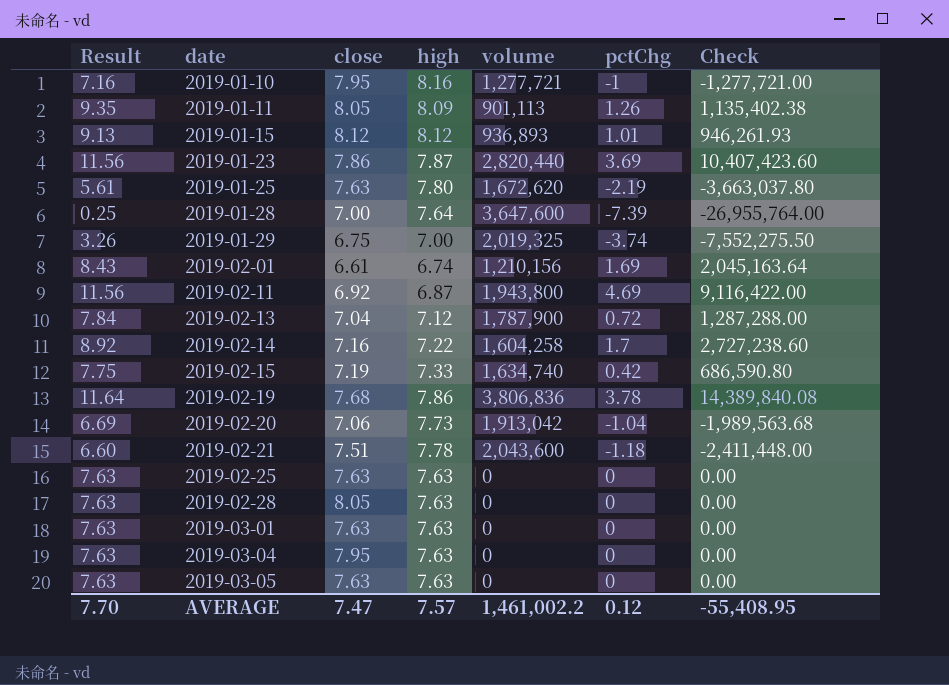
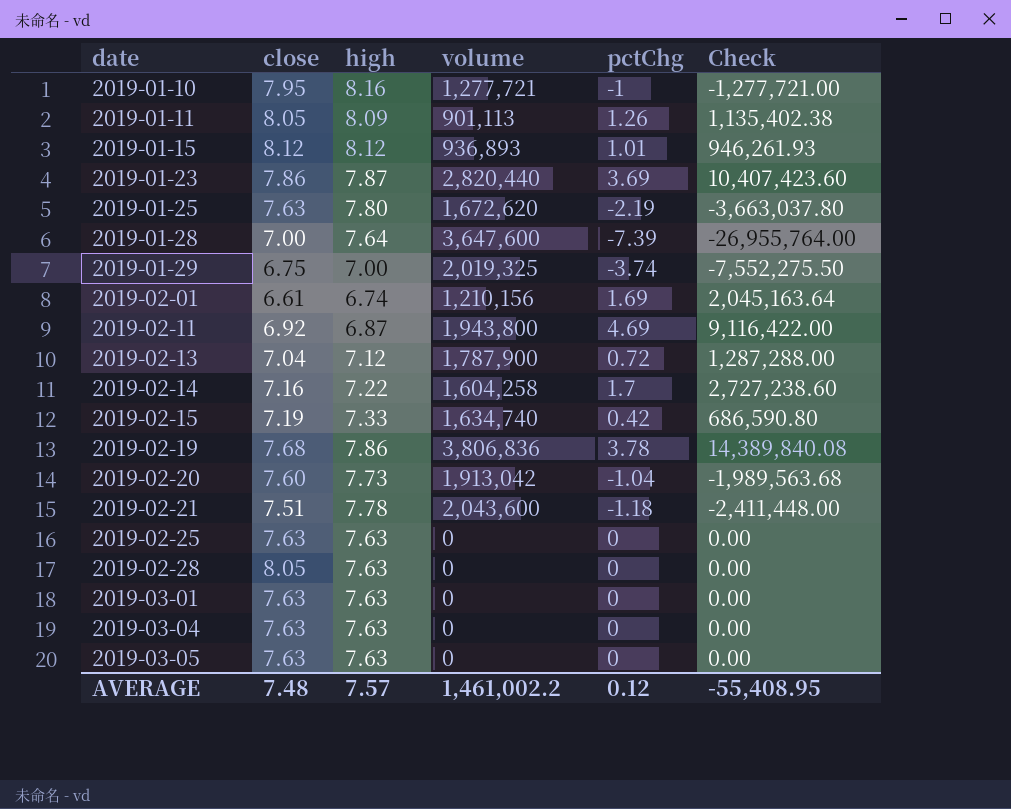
column Result | formula: [high] + [pctChg] -> none
2019-02-20 | close: 7.06 -> 7.60
2019-03-04 | close: 7.95 -> 7.63
AVERAGE | close: 7.47 -> 7.48

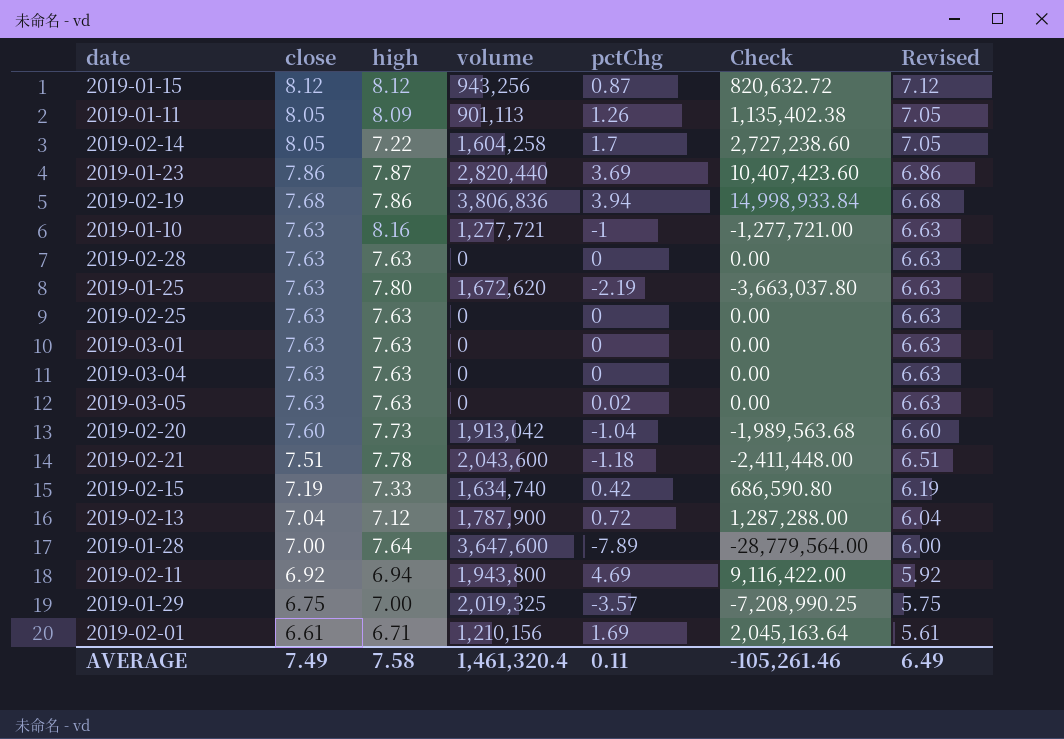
row order: date ascending -> close descending
column Revised | formula: none -> [close] - 1
2019-01-15 | volume: 936,893 -> 943,256
2019-01-15 | pctChg: 1.01 -> 0.87
2019-01-15 | Check: 946,261.93 -> 820,632.72
2019-02-14 | close: 7.16 -> 8.05
2019-02-19 | pctChg: 3.78 -> 3.94
2019-02-19 | Check: 14,389,840.08 -> 14,998,933.84
2019-01-10 | close: 7.95 -> 7.63
2019-02-28 | close: 8.05 -> 7.63
2019-03-05 | pctChg: 0 -> 0.02
2019-01-28 | pctChg: -7.39 -> -7.89
2019-01-28 | Check: -26,955,764.00 -> -28,779,564.00
2019-02-11 | high: 6.87 -> 6.94
2019-01-29 | pctChg: -3.74 -> -3.57
2019-01-29 | Check: -7,552,275.50 -> -7,208,990.25
2019-02-01 | high: 6.74 -> 6.71
AVERAGE | close: 7.48 -> 7.49
AVERAGE | high: 7.57 -> 7.58
AVERAGE | volume: 1,461,002.2 -> 1,461,320.4
AVERAGE | pctChg: 0.12 -> 0.11
AVERAGE | Check: -55,408.95 -> -105,261.46

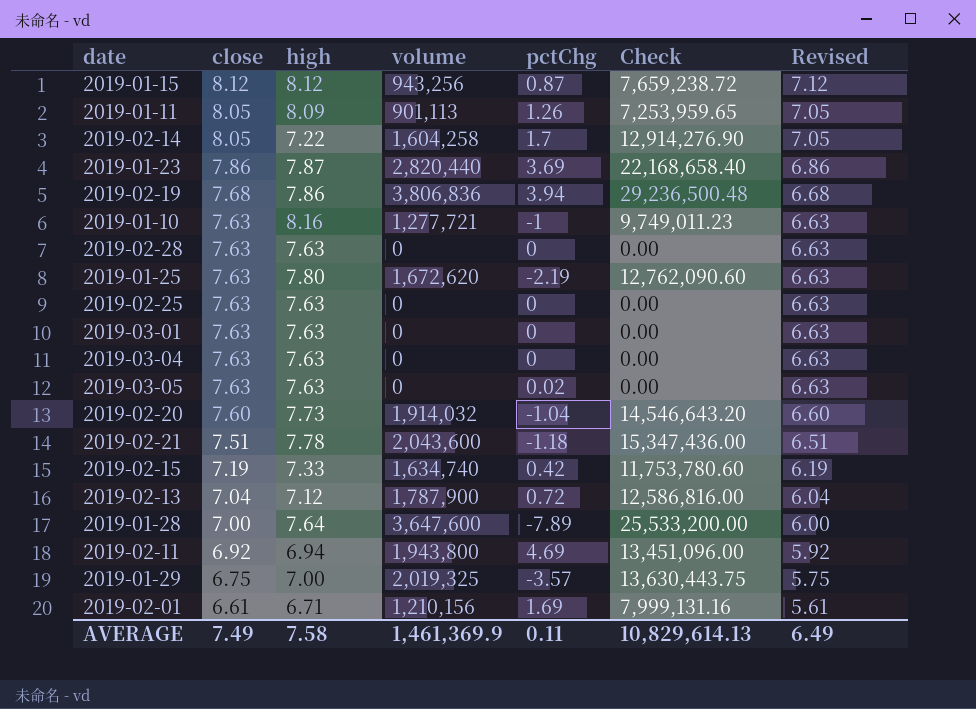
column Check | formula: [volume] * [pctChg] -> [close] * [volume]
2019-02-20 | volume: 1,913,042 -> 1,914,032
AVERAGE | volume: 1,461,320.4 -> 1,461,369.9
AVERAGE | Check: -105,261.46 -> 10,829,614.13

